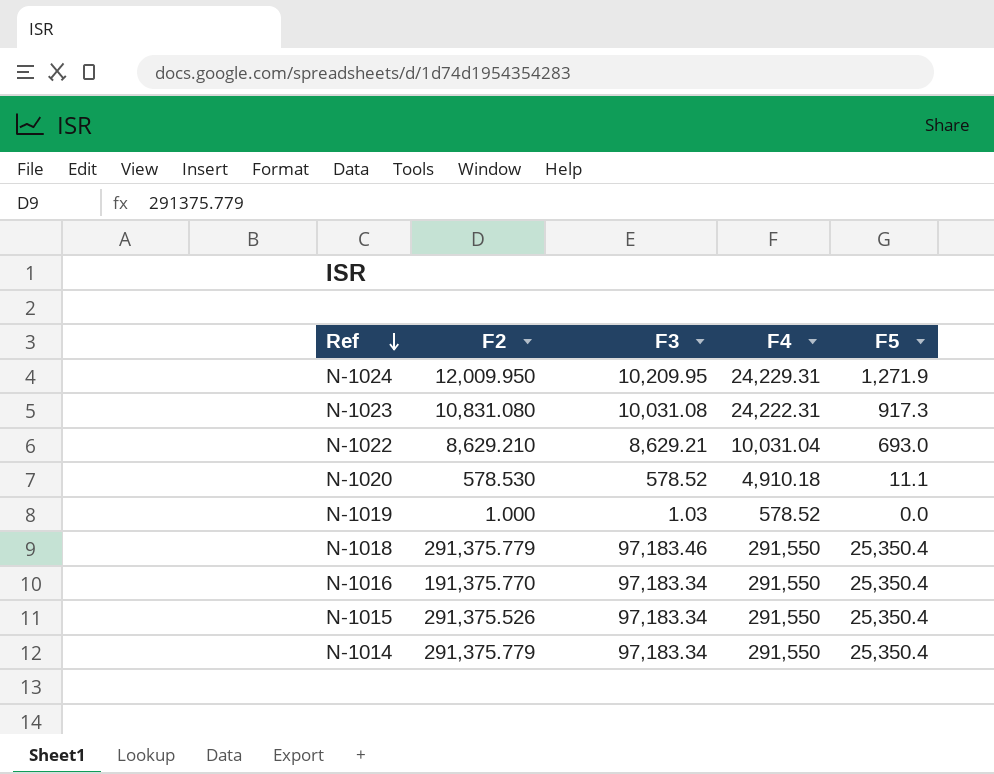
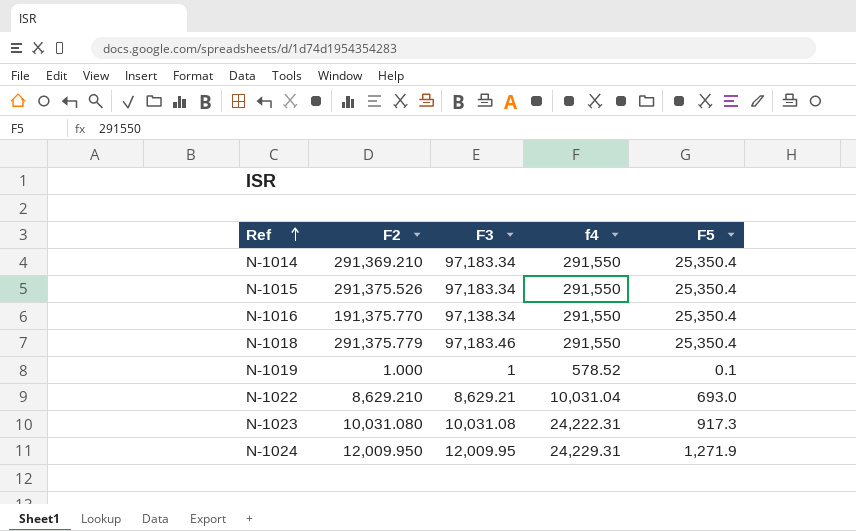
row order: Ref descending -> Ref ascending
column name: F4 -> f4
row N-1020: 578.530 | 578.52 | 4,910.18 | 11.1 -> none
N-1014 | F2: 291,375.779 -> 291,369.210
N-1016 | F3: 97,183.34 -> 97,138.34
N-1019 | F3: 1.03 -> 1
N-1019 | F5: 0.0 -> 0.1
N-1023 | F2: 10,831.080 -> 10,031.080
N-1024 | F3: 10,209.95 -> 12,009.95

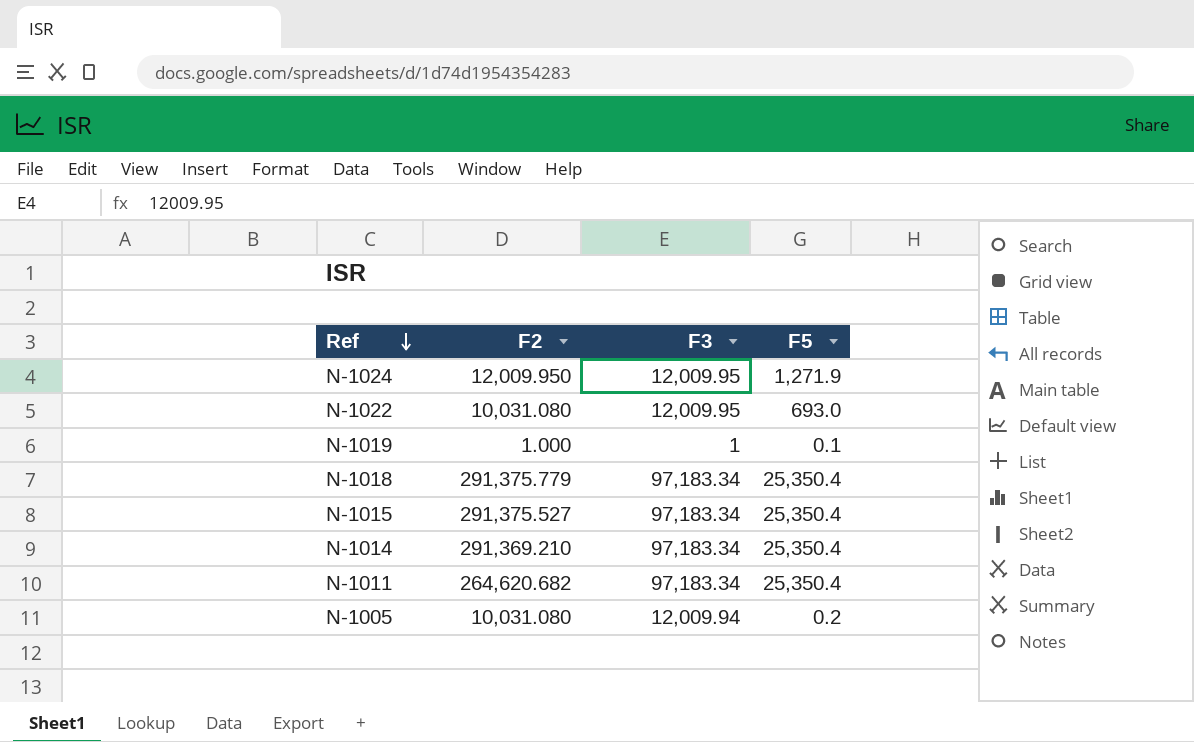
row order: Ref ascending -> Ref descending
column f4 | position: 4 -> none
row N-1016: 191,375.770 | 97,138.34 | 291,550 | 25,350.4 -> none
row N-1023: 10,031.080 | 10,031.08 | 24,222.31 | 917.3 -> none
N-1022 | F2: 8,629.210 -> 10,031.080
N-1022 | F3: 8,629.21 -> 12,009.95
N-1018 | F3: 97,183.46 -> 97,183.34
N-1015 | F2: 291,375.526 -> 291,375.527
row N-1011: none -> 264,620.682 | 97,183.34 | 25,350.4
row N-1005: none -> 10,031.080 | 12,009.94 | 0.2

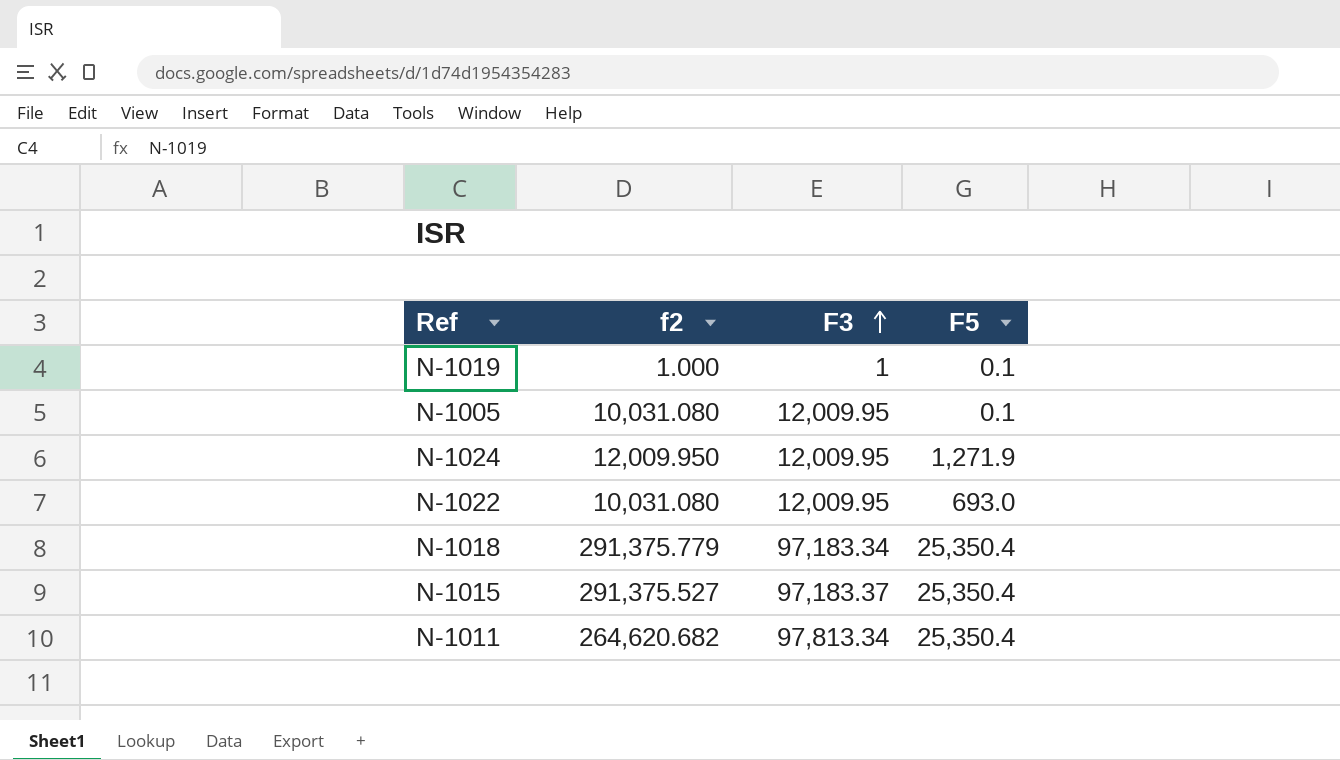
row order: Ref descending -> F3 ascending
column name: F2 -> f2
row N-1014: 291,369.210 | 97,183.34 | 25,350.4 -> none
N-1005 | F3: 12,009.94 -> 12,009.95
N-1005 | F5: 0.2 -> 0.1
N-1015 | F3: 97,183.34 -> 97,183.37
N-1011 | F3: 97,183.34 -> 97,813.34

